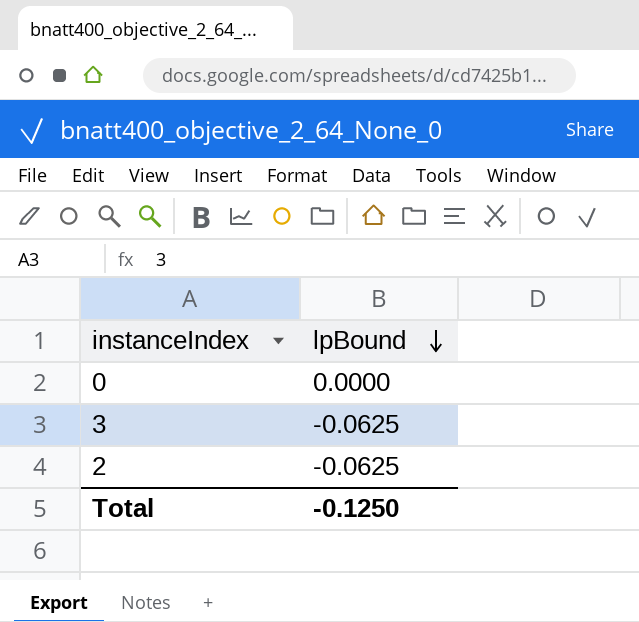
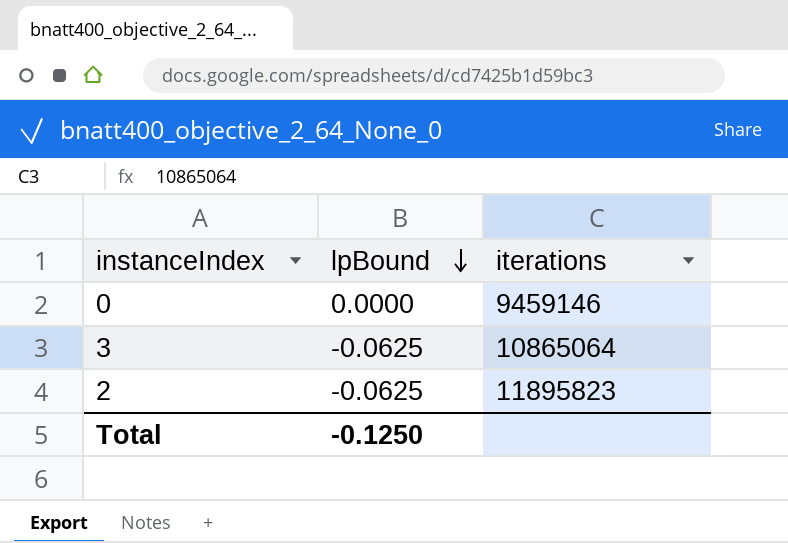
column iterations | position: none -> 3

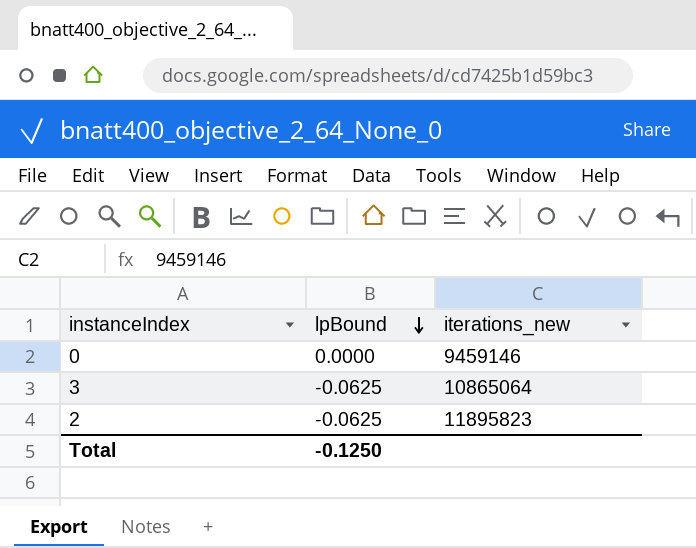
column name: iterations -> iterations_new

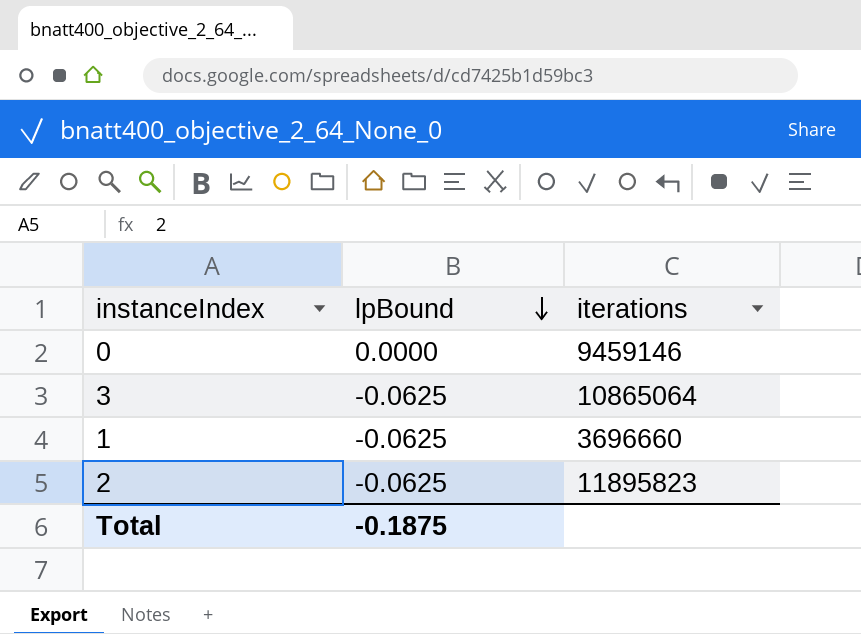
column name: iterations_new -> iterations
row 1: none -> -0.0625 | 3696660
Total | lpBound: -0.1250 -> -0.1875

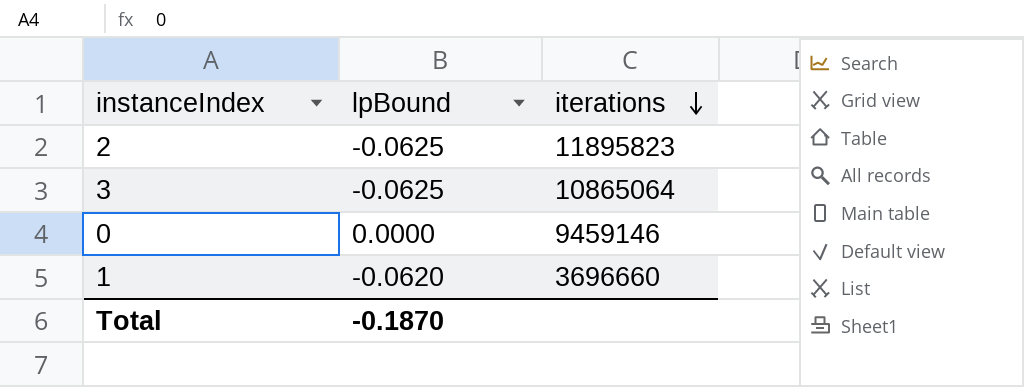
row order: lpBound descending -> iterations descending
1 | lpBound: -0.0625 -> -0.0620
Total | lpBound: -0.1875 -> -0.1870

